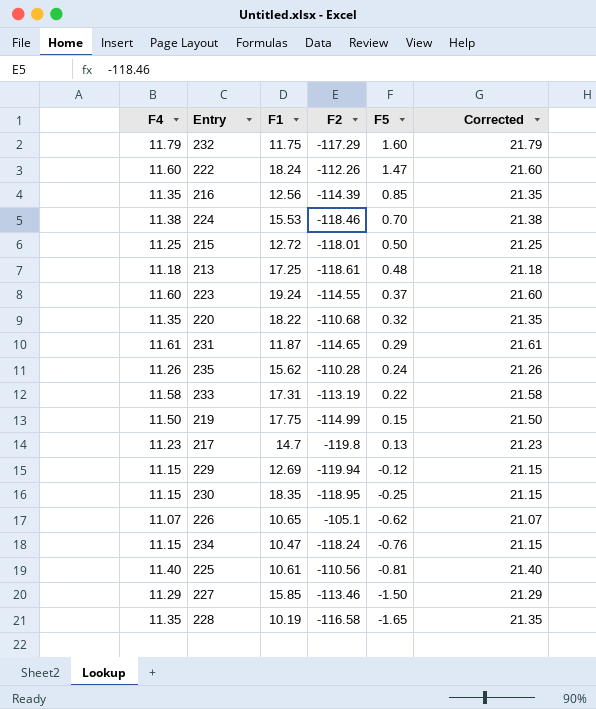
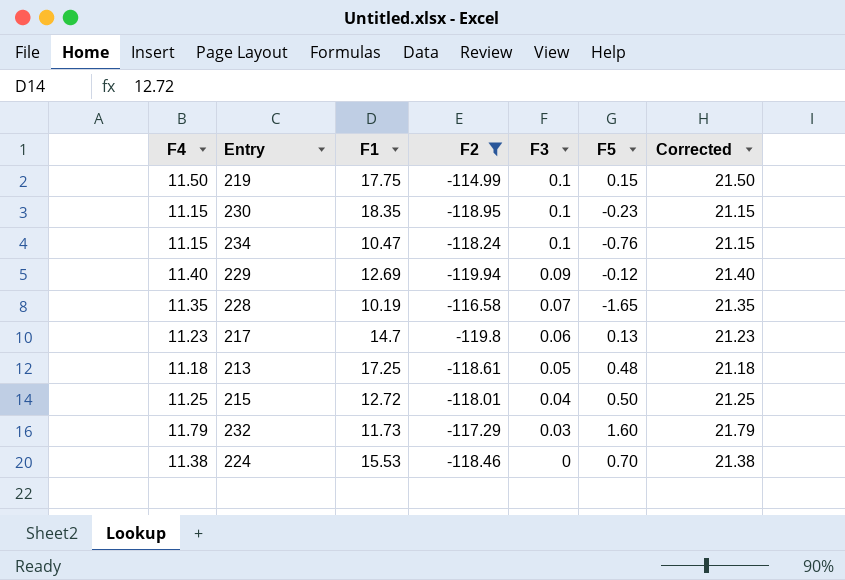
filter: none -> F2 <= -114.99
row order: F5 descending -> F3 descending
column F3 | position: none -> 5
230 | F5: -0.25 -> -0.23
229 | F4: 11.15 -> 11.40
229 | Corrected: 21.15 -> 21.40
232 | F1: 11.75 -> 11.73

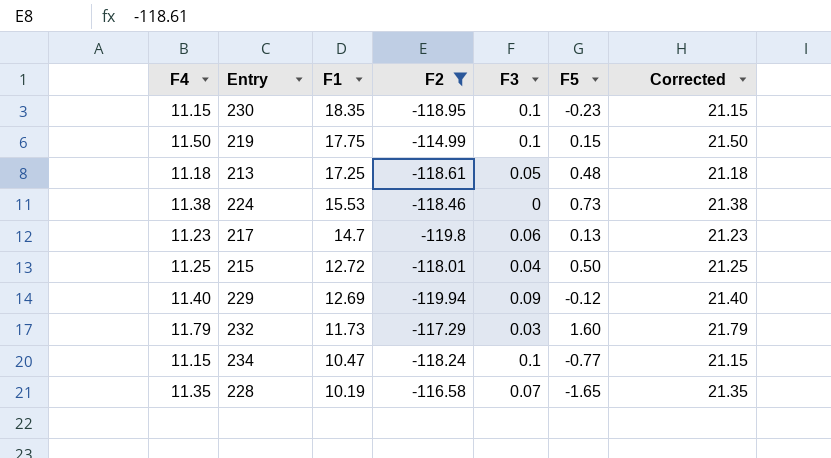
row order: F3 descending -> F1 descending
224 | F5: 0.70 -> 0.73
234 | F5: -0.76 -> -0.77

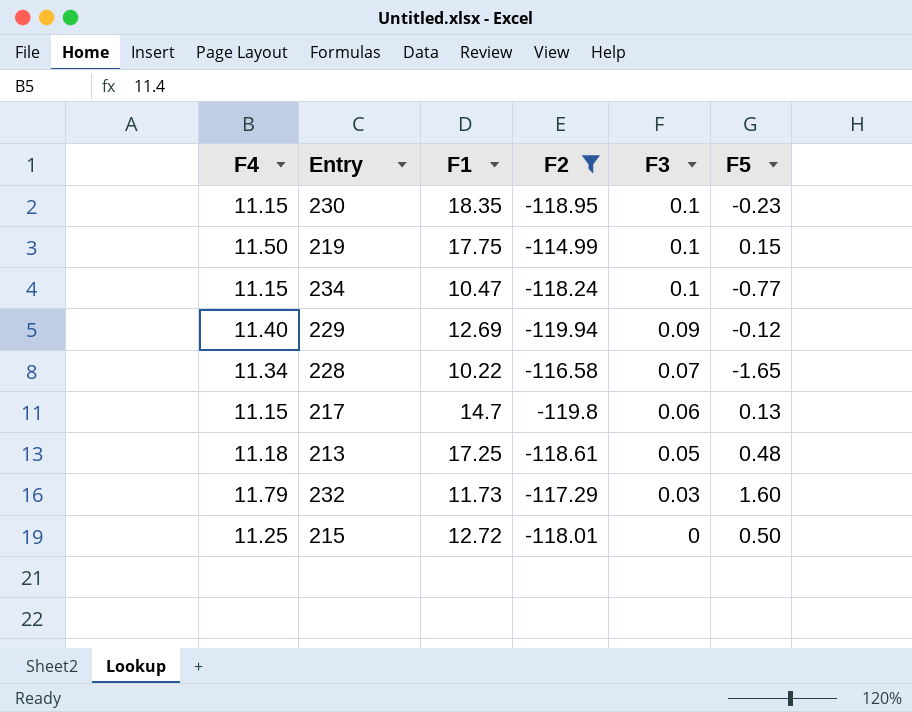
row order: F1 descending -> F3 descending
column Corrected | formula: [F4] + 10 -> none
row 224: 11.38 | 15.53 | -118.46 | 0 | 0.73 | 21.38 -> none
228 | F4: 11.35 -> 11.34
228 | F1: 10.19 -> 10.22
217 | F4: 11.23 -> 11.15
215 | F3: 0.04 -> 0

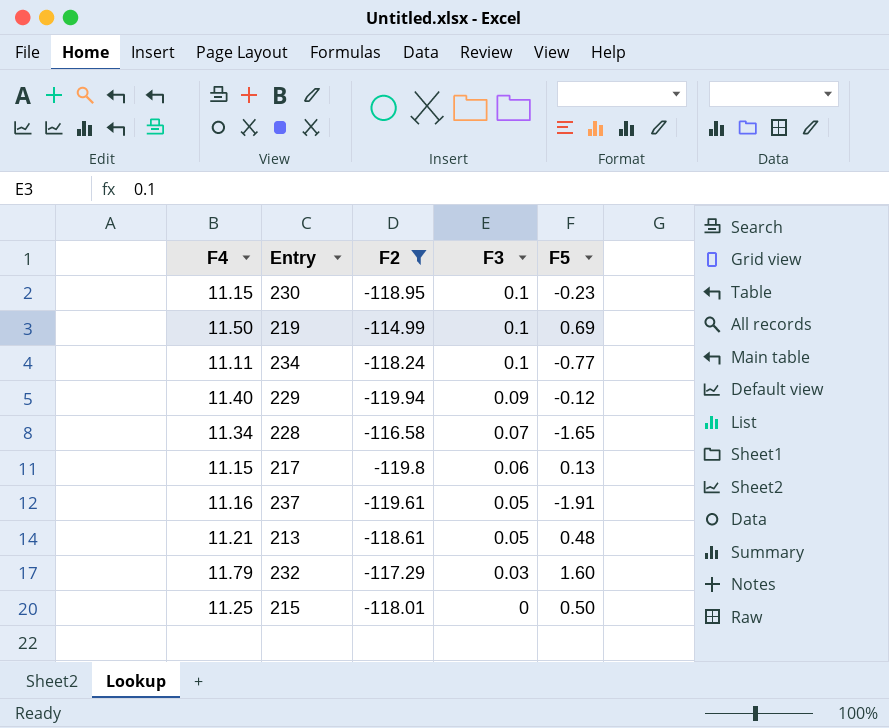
column F1 | position: 3 -> none
219 | F5: 0.15 -> 0.69
234 | F4: 11.15 -> 11.11
row 237: none -> 11.16 | -119.61 | 0.05 | -1.91
213 | F4: 11.18 -> 11.21

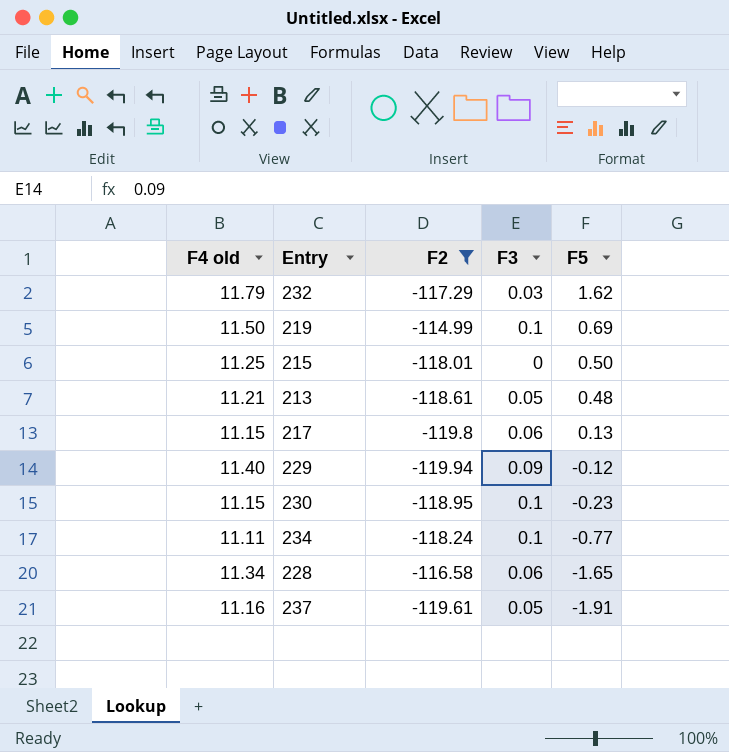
row order: F3 descending -> F5 descending
column name: F4 -> F4 old
232 | F5: 1.60 -> 1.62
228 | F3: 0.07 -> 0.06

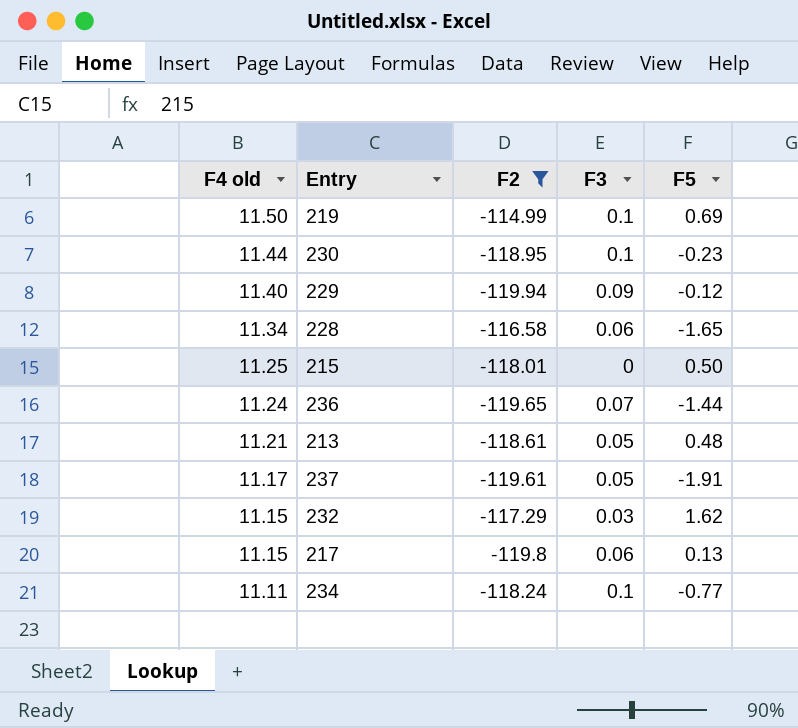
row order: F5 descending -> F4 old descending
230 | F4 old: 11.15 -> 11.44
row 236: none -> 11.24 | -119.65 | 0.07 | -1.44
237 | F4 old: 11.16 -> 11.17
232 | F4 old: 11.79 -> 11.15

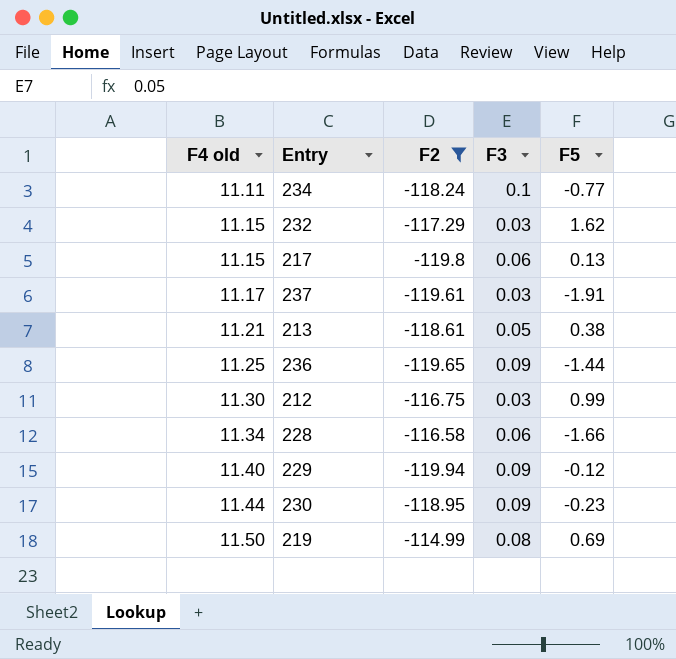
row order: F4 old descending -> F4 old ascending
row 215: 11.25 | -118.01 | 0 | 0.50 -> none
237 | F3: 0.05 -> 0.03
213 | F5: 0.48 -> 0.38
236 | F4 old: 11.24 -> 11.25
236 | F3: 0.07 -> 0.09
row 212: none -> 11.30 | -116.75 | 0.03 | 0.99
228 | F5: -1.65 -> -1.66
230 | F3: 0.1 -> 0.09
219 | F3: 0.1 -> 0.08

